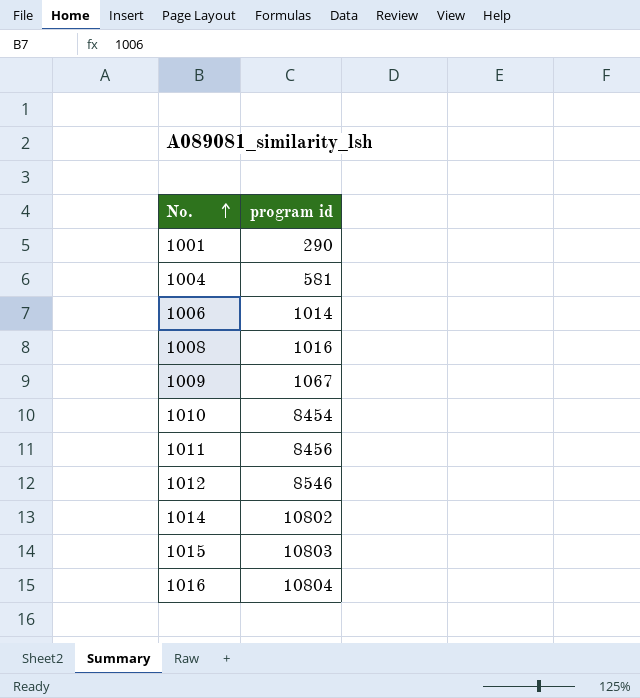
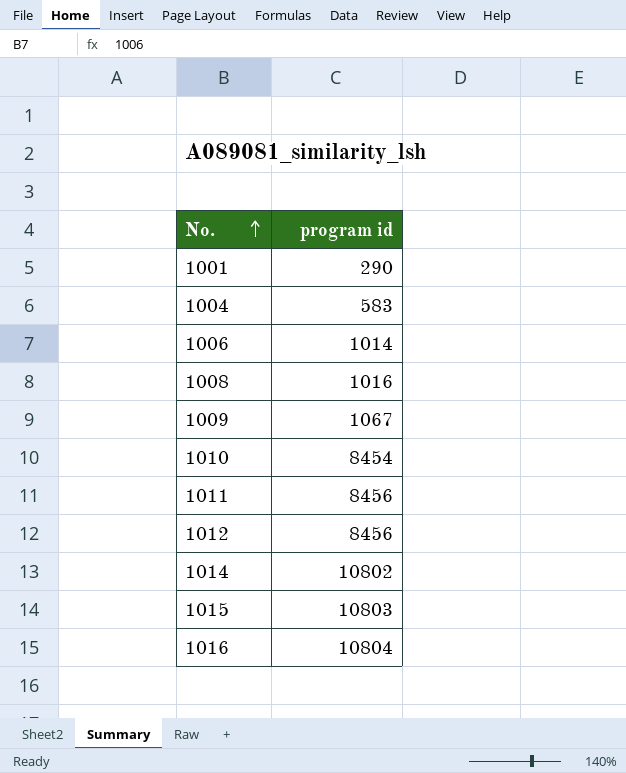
1004 | program id: 581 -> 583
1012 | program id: 8546 -> 8456

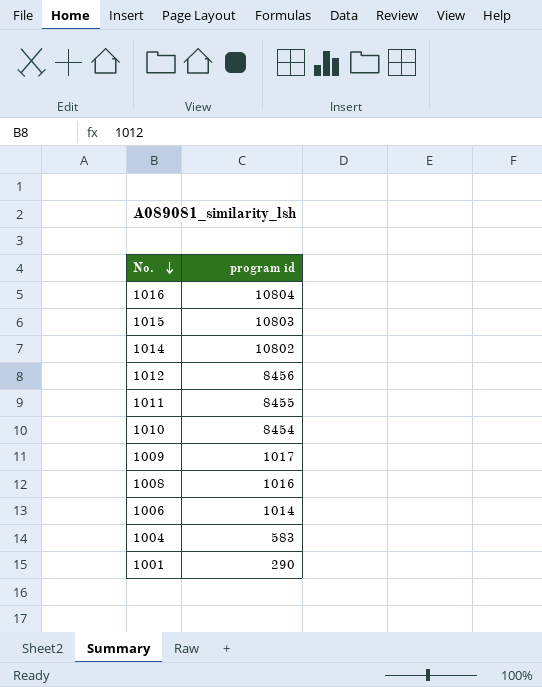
row order: No. ascending -> No. descending
1011 | program id: 8456 -> 8455
1009 | program id: 1067 -> 1017

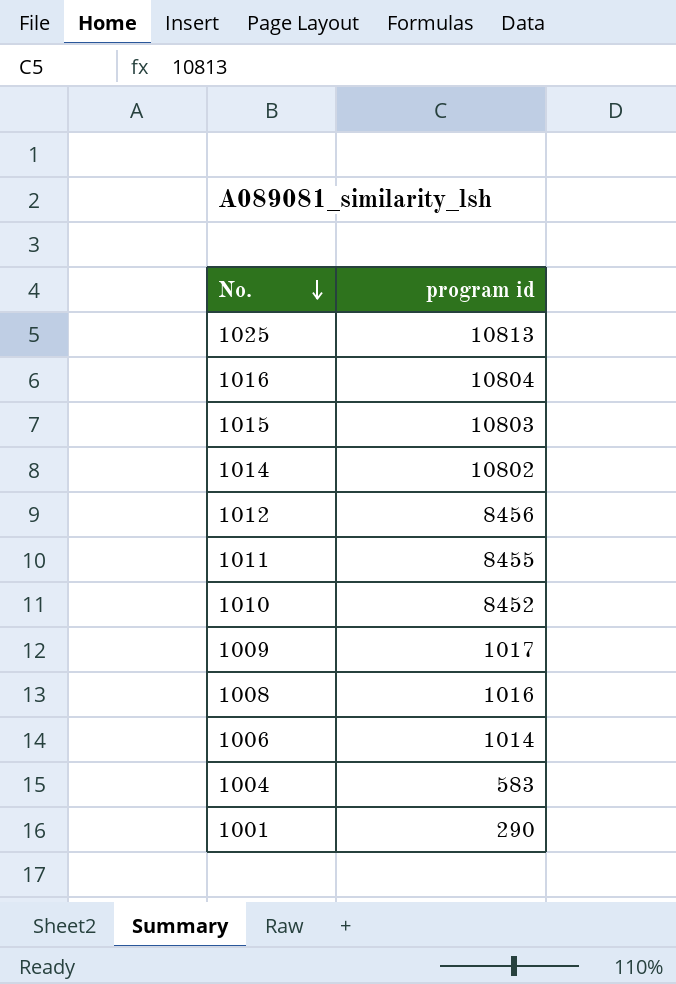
row 1025: none -> 10813
1010 | program id: 8454 -> 8452

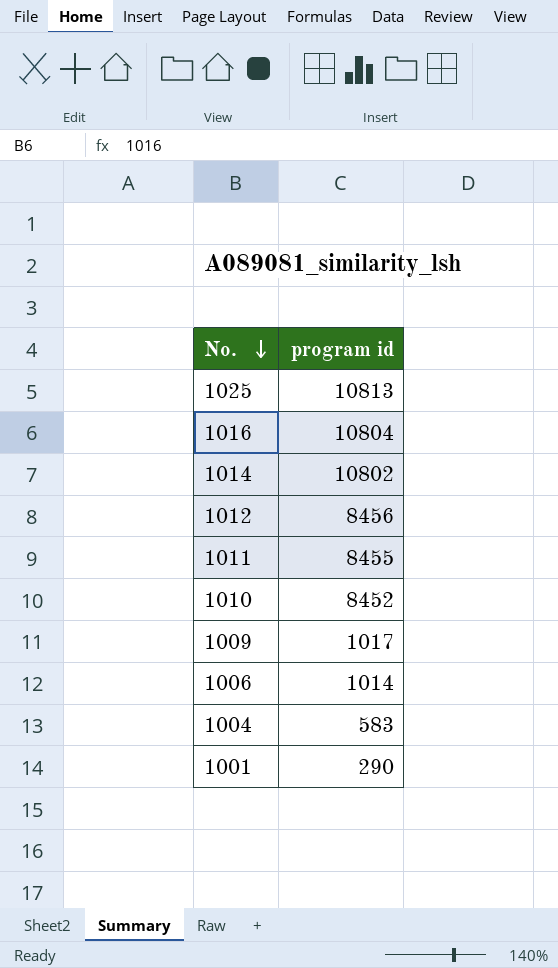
row 1015: 10803 -> none
row 1008: 1016 -> none

